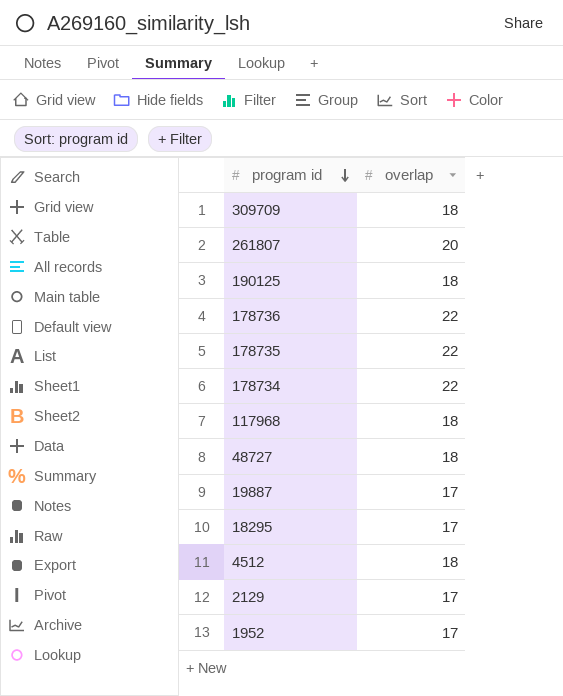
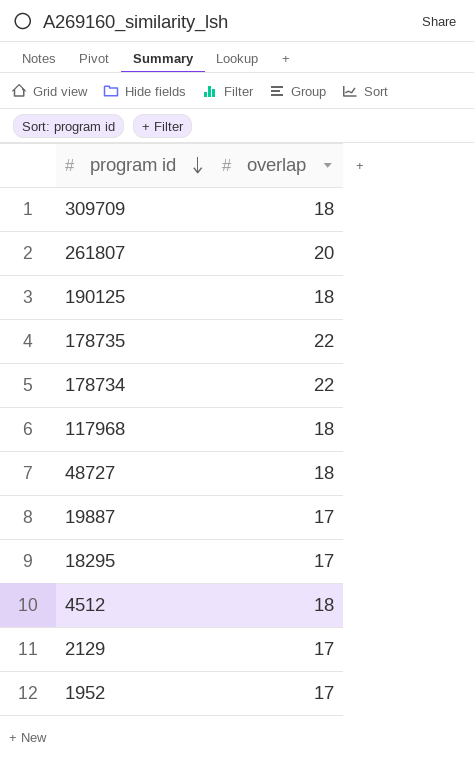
row 178736: 22 -> none

